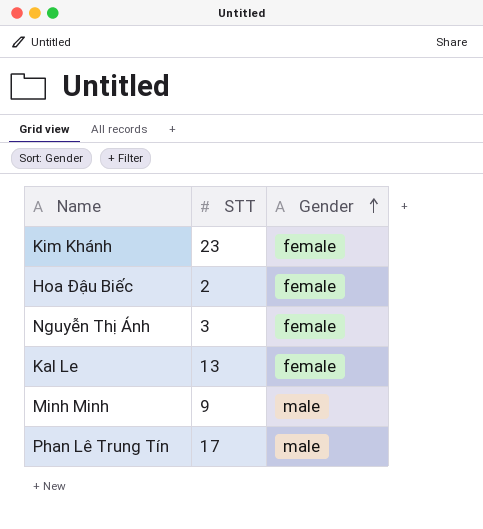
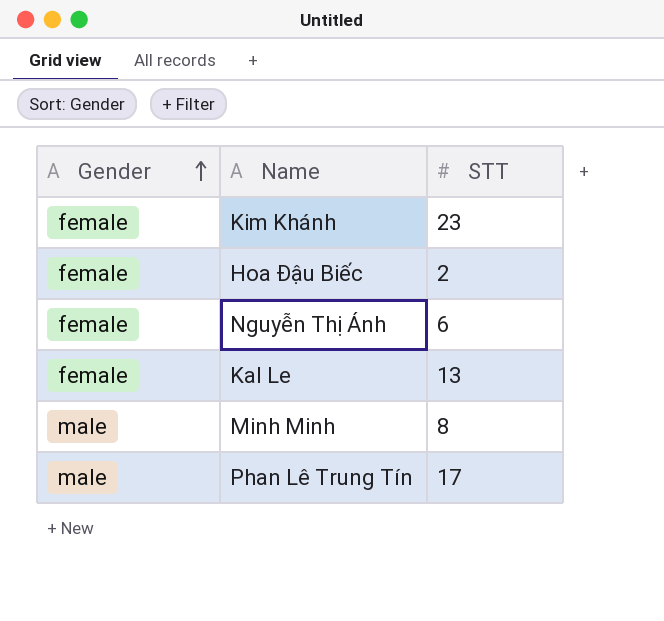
column Gender | position: 3 -> 1
Nguyễn Thị Ánh | STT: 3 -> 6
Minh Minh | STT: 9 -> 8

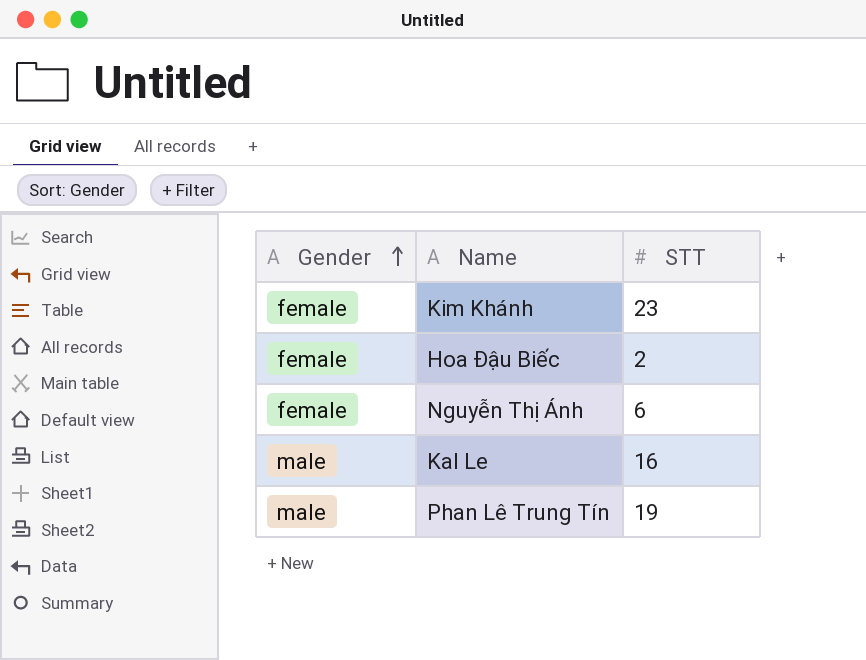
row Minh Minh: male | 8 -> none
Kal Le | Gender: female -> male
Kal Le | STT: 13 -> 16
Phan Lê Trung Tín | STT: 17 -> 19

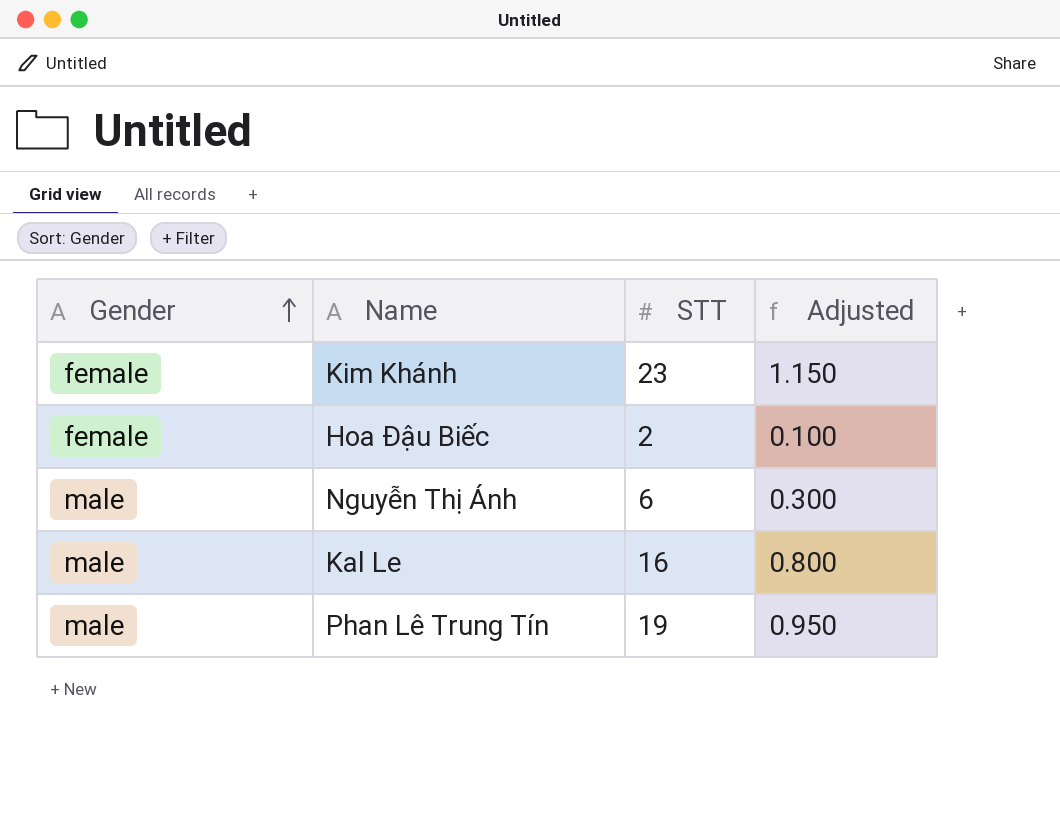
column Adjusted | formula: none -> [STT] * 0.05
Nguyễn Thị Ánh | Gender: female -> male

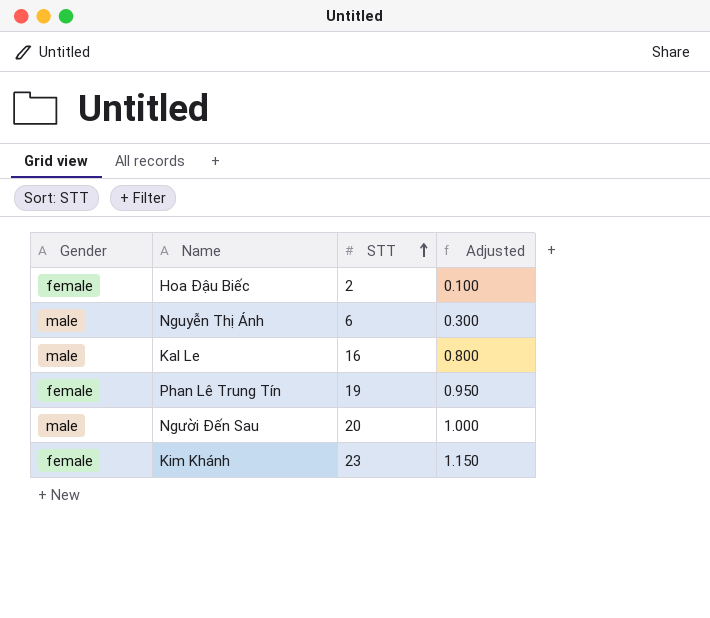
row order: Gender ascending -> STT ascending
Phan Lê Trung Tín | Gender: male -> female
row Người Đến Sau: none -> male | 20 | 1.000

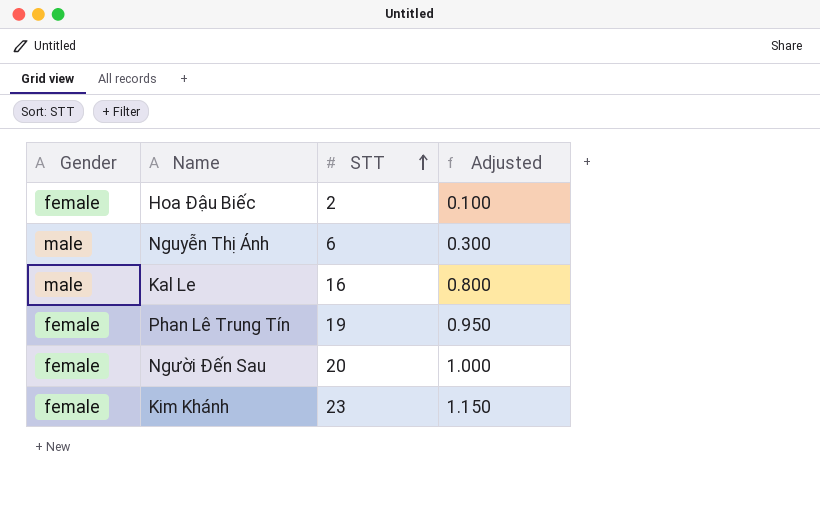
Người Đến Sau | Gender: male -> female

